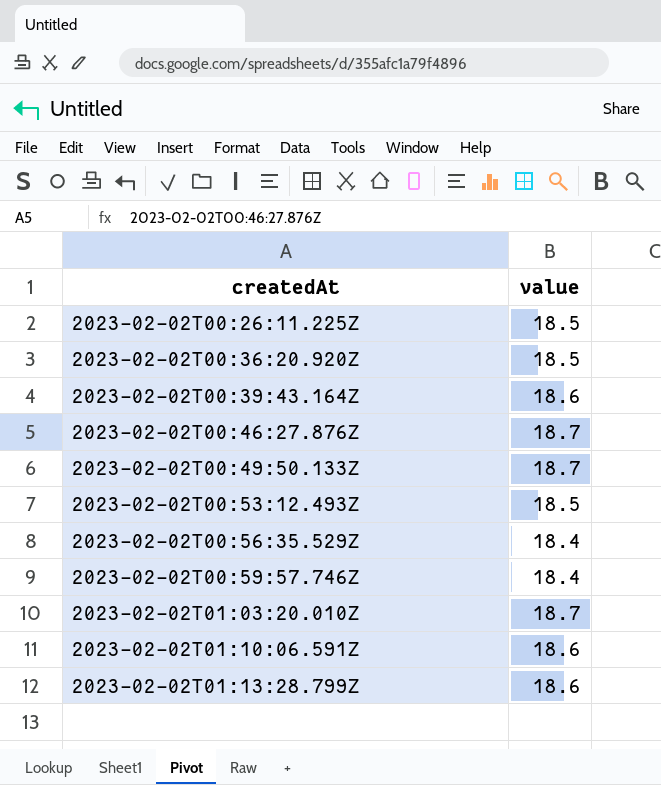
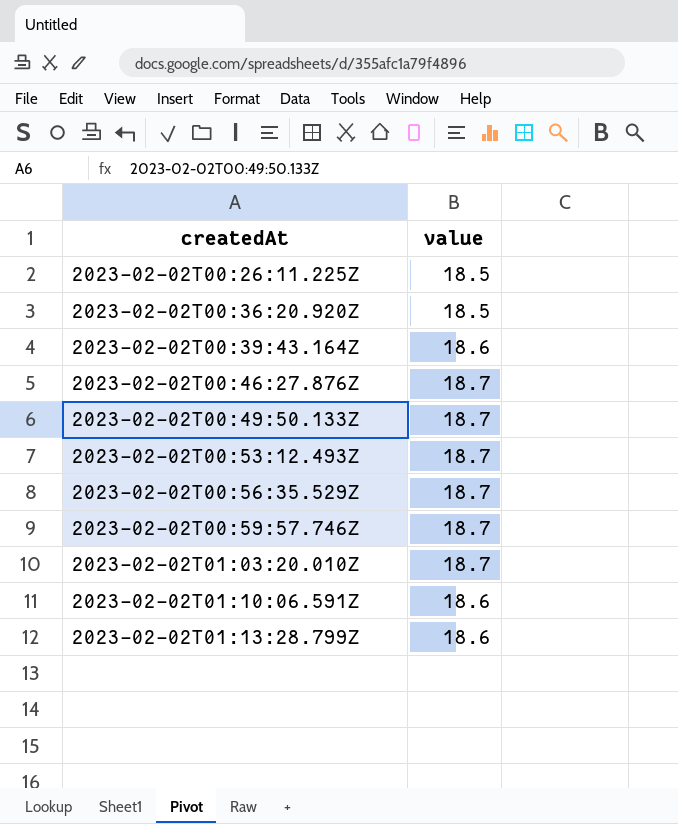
2023-02-02T00:53:12.493Z | value: 18.5 -> 18.7
2023-02-02T00:56:35.529Z | value: 18.4 -> 18.7
2023-02-02T00:59:57.746Z | value: 18.4 -> 18.7

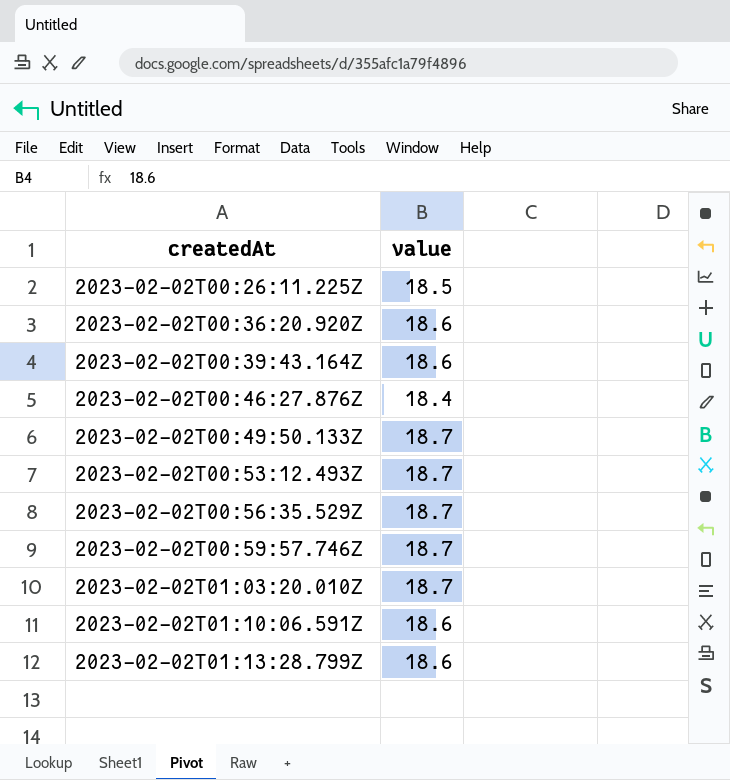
2023-02-02T00:36:20.920Z | value: 18.5 -> 18.6
2023-02-02T00:46:27.876Z | value: 18.7 -> 18.4

